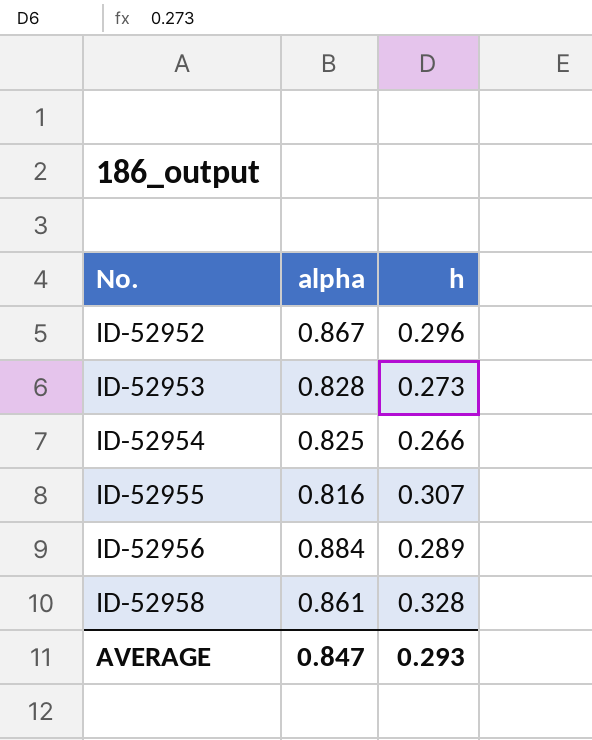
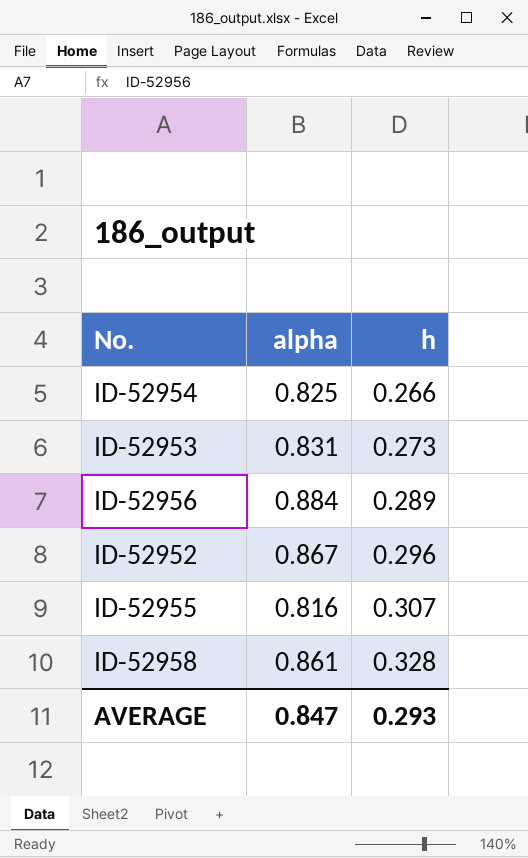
row order: No. ascending -> h ascending
ID-52953 | alpha: 0.828 -> 0.831

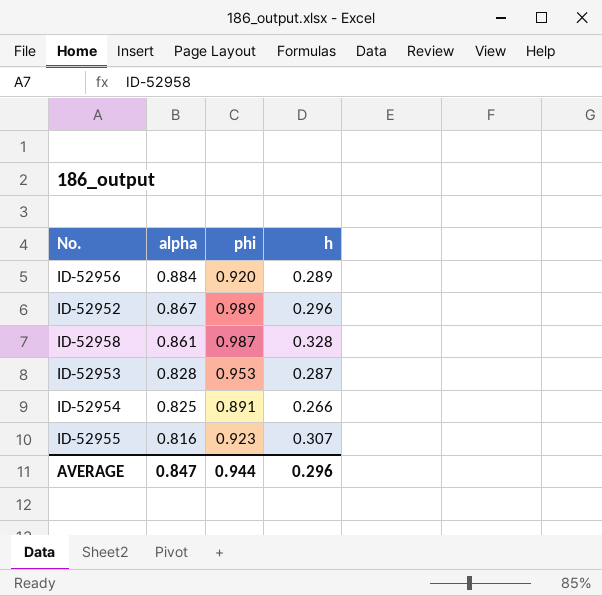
row order: h ascending -> alpha descending
column phi | position: none -> 3
ID-52953 | alpha: 0.831 -> 0.828
ID-52953 | h: 0.273 -> 0.287
AVERAGE | h: 0.293 -> 0.296

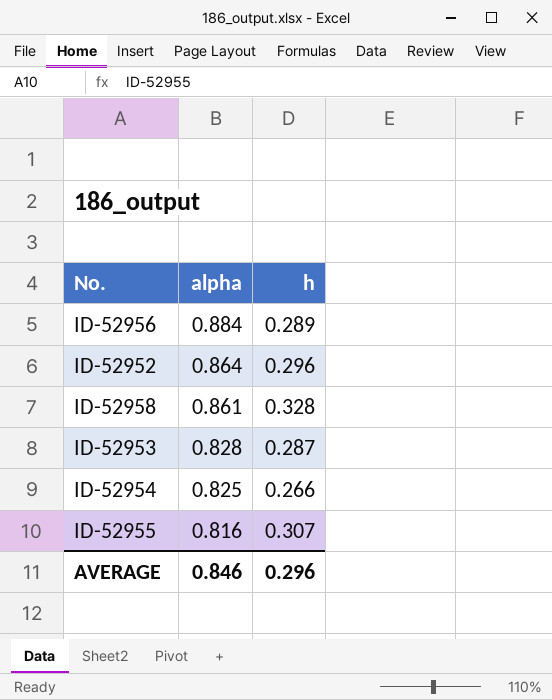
column phi | position: 3 -> none
ID-52952 | alpha: 0.867 -> 0.864
AVERAGE | alpha: 0.847 -> 0.846

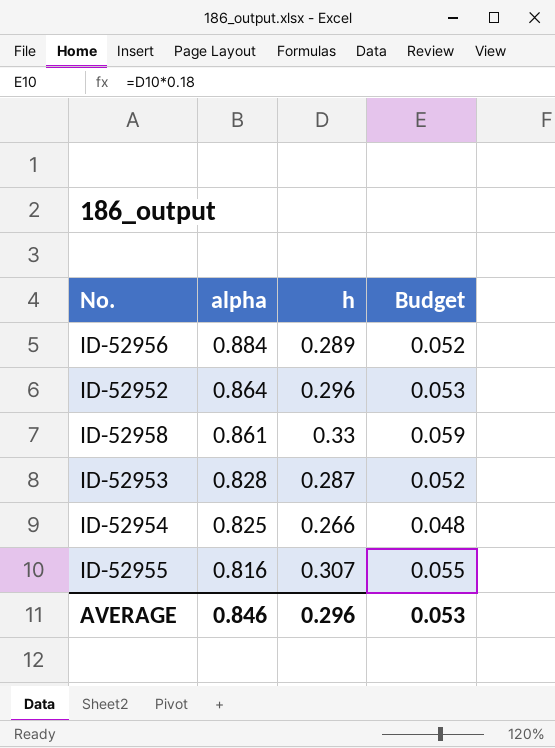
column Budget | formula: none -> [h] * 0.18
ID-52958 | h: 0.328 -> 0.33

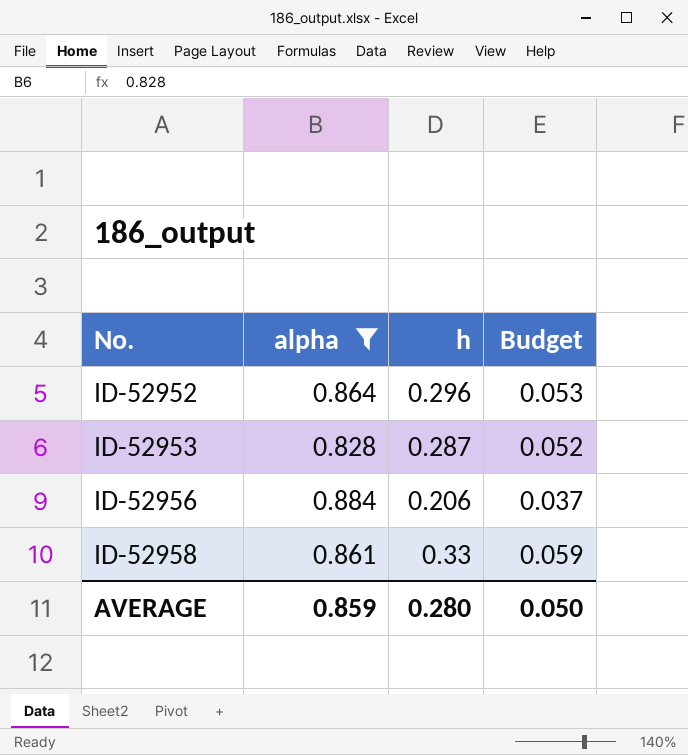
filter: none -> alpha >= 0.828
row order: alpha descending -> No. ascending
ID-52956 | h: 0.289 -> 0.206
ID-52956 | Budget: 0.052 -> 0.037
AVERAGE | alpha: 0.846 -> 0.859
AVERAGE | h: 0.296 -> 0.280
AVERAGE | Budget: 0.053 -> 0.050

